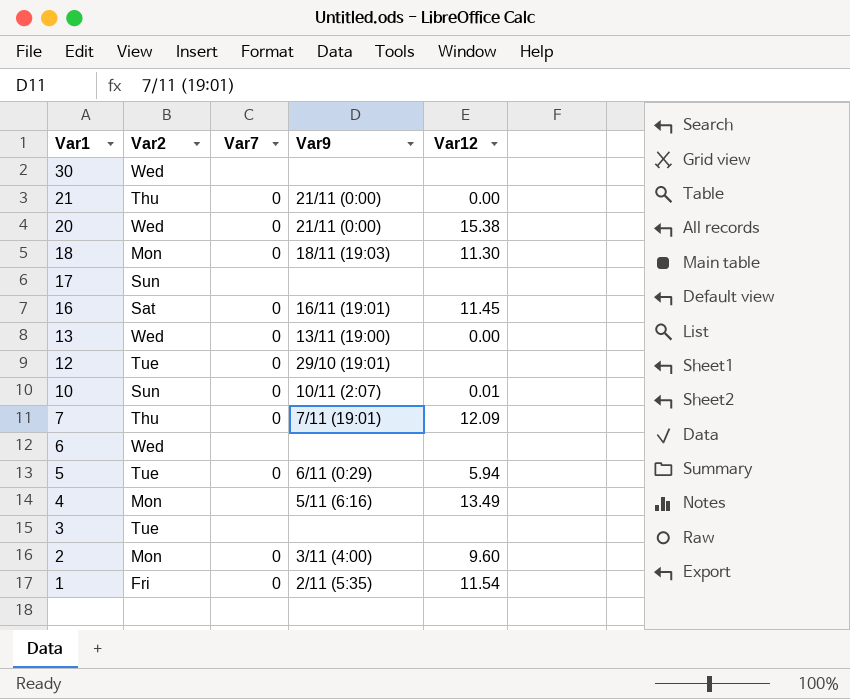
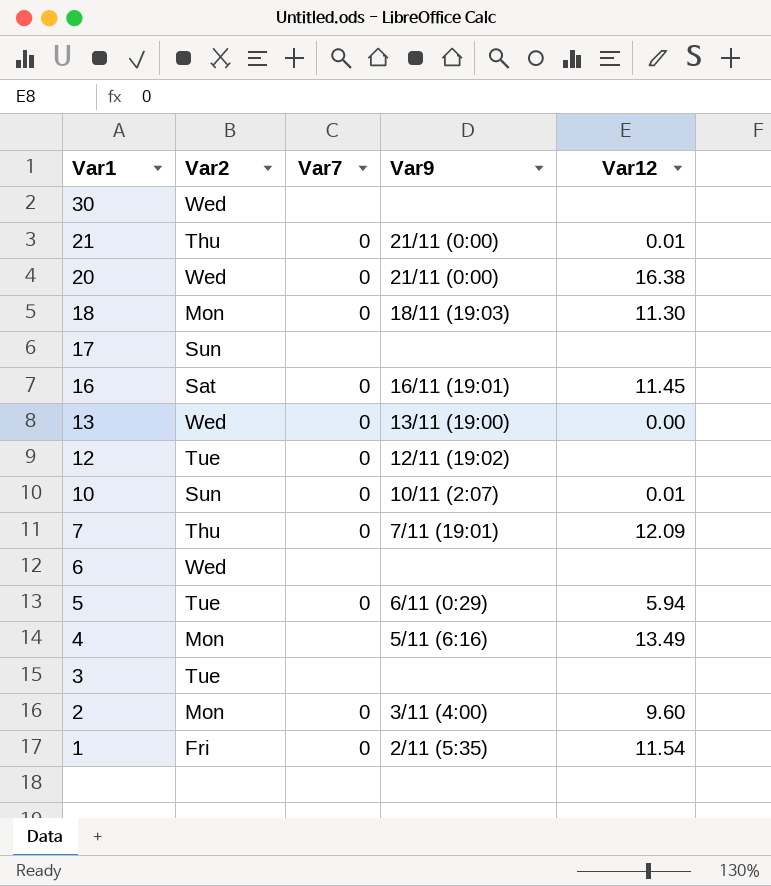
21 | Var12: 0.00 -> 0.01
20 | Var12: 15.38 -> 16.38
12 | Var9: 29/10 (19:01) -> 12/11 (19:02)

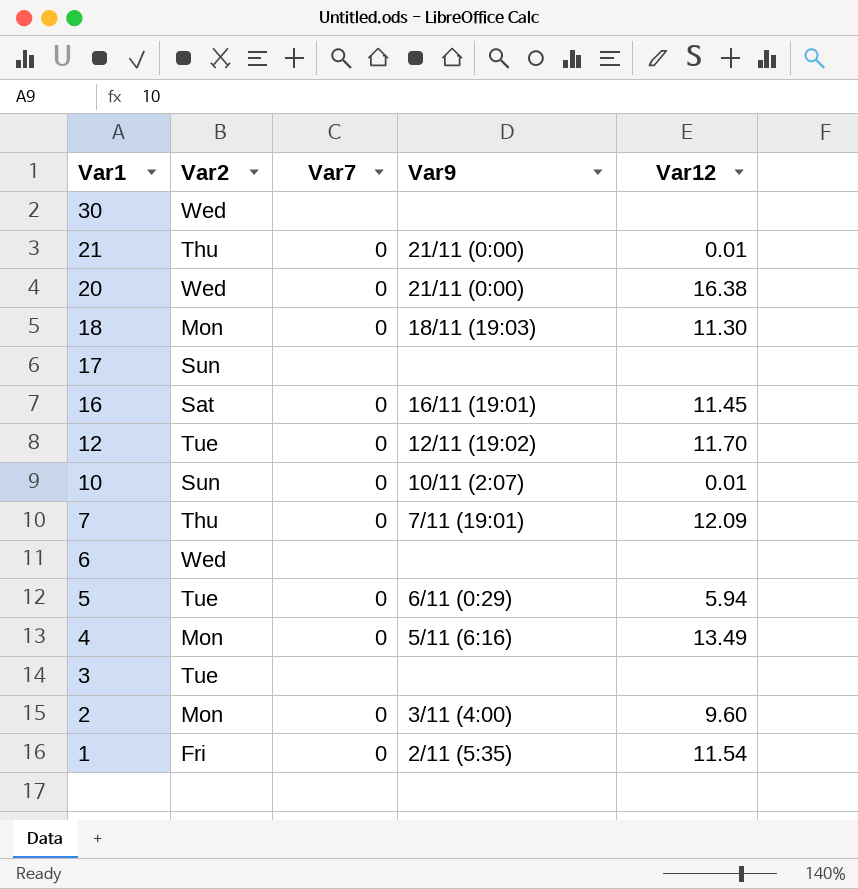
row 13: Wed | 0 | 13/11 (19:00) | 0.00 -> none
12 | Var12: none -> 11.70
4 | Var7: none -> 0

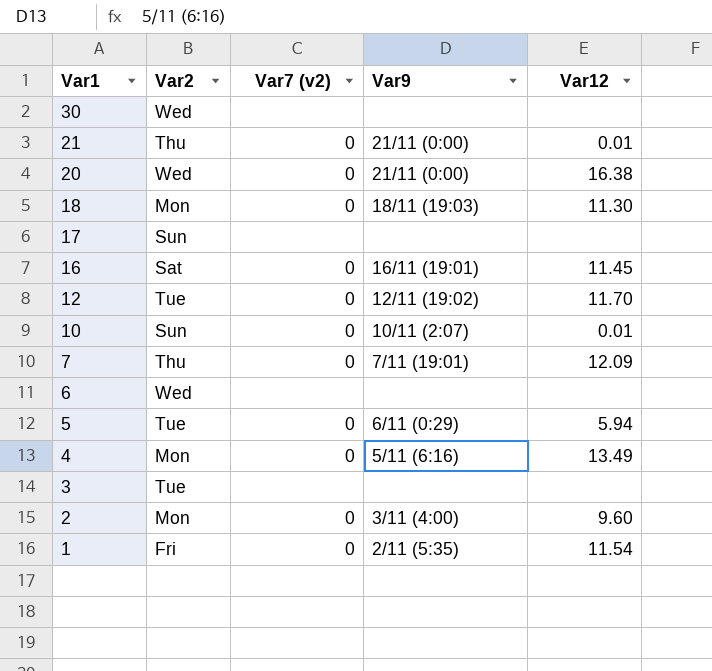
column name: Var7 -> Var7 (v2)

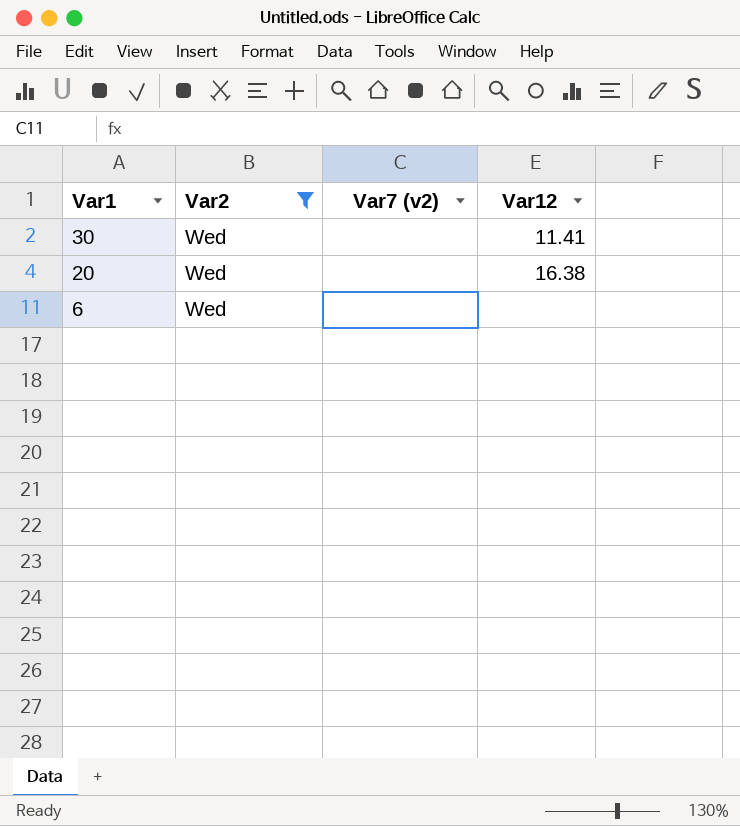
filter: none -> Var2 = Wed
column Var9 | position: 4 -> none
30 | Var12: none -> 11.41
20 | Var7 (v2): 0 -> none

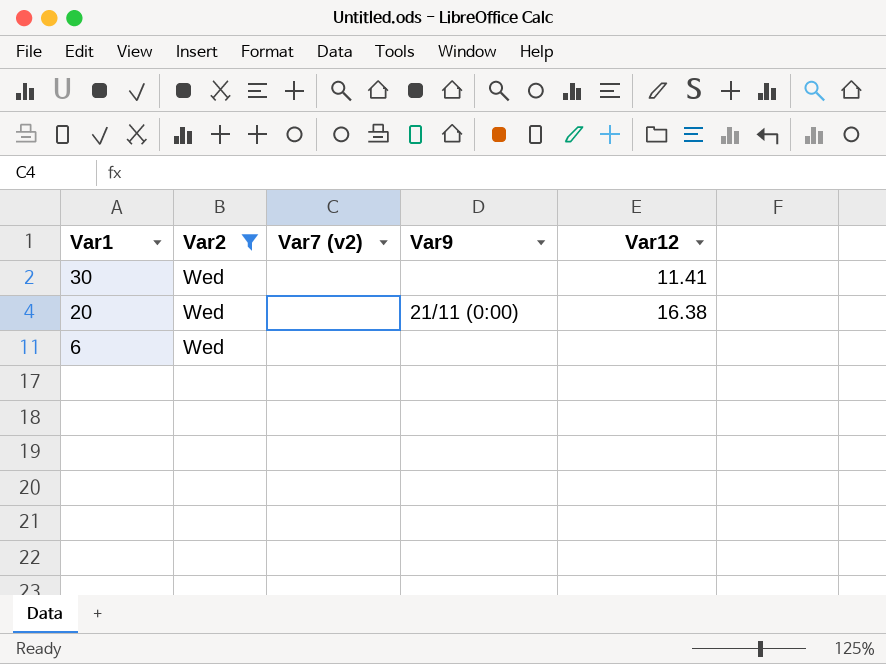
column Var9 | position: none -> 4

